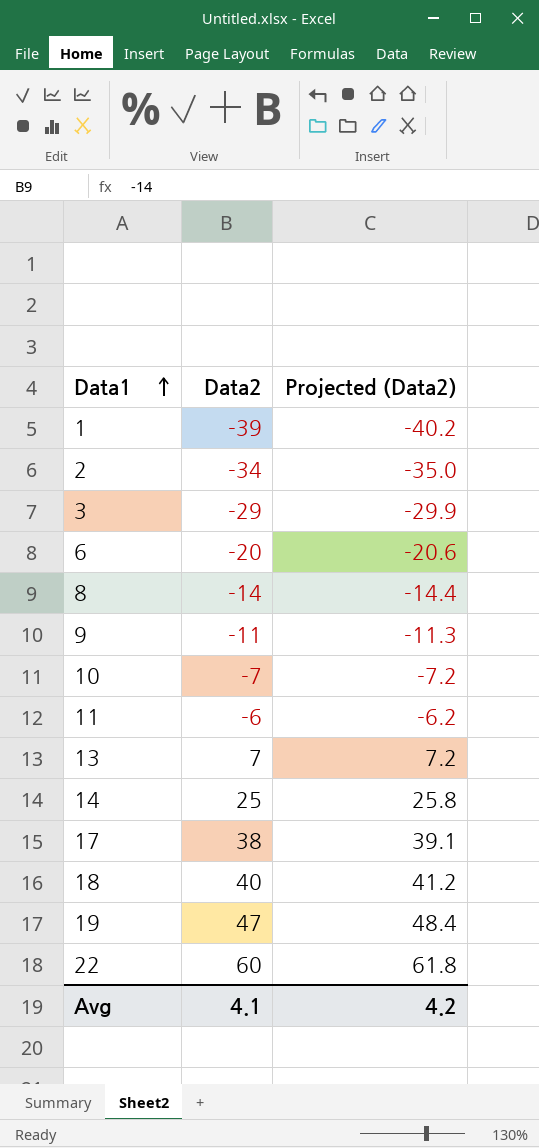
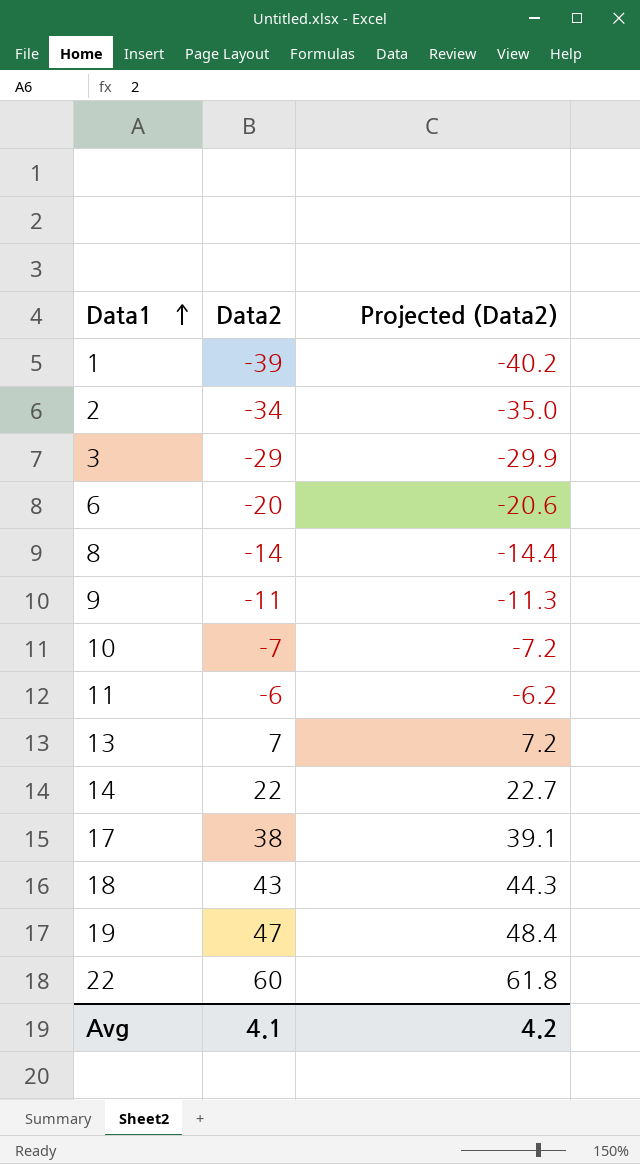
14 | Data2: 25 -> 22
14 | Projected (Data2): 25.8 -> 22.7
18 | Data2: 40 -> 43
18 | Projected (Data2): 41.2 -> 44.3

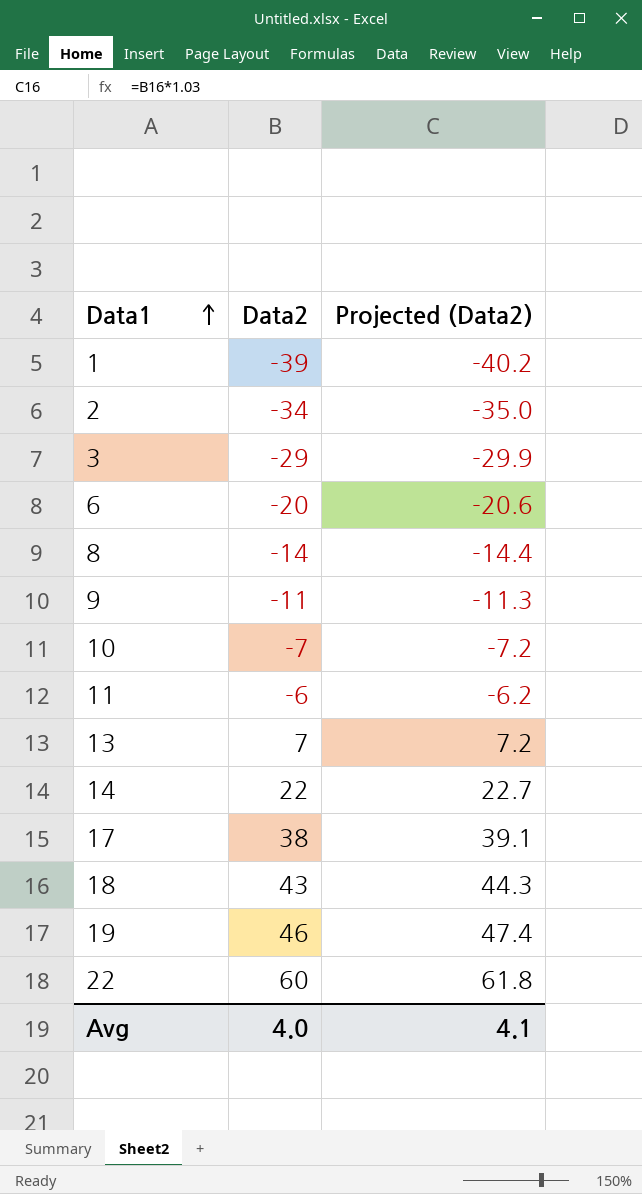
19 | Data2: 47 -> 46
19 | Projected (Data2): 48.4 -> 47.4
Avg | Data2: 4.1 -> 4.0
Avg | Projected (Data2): 4.2 -> 4.1

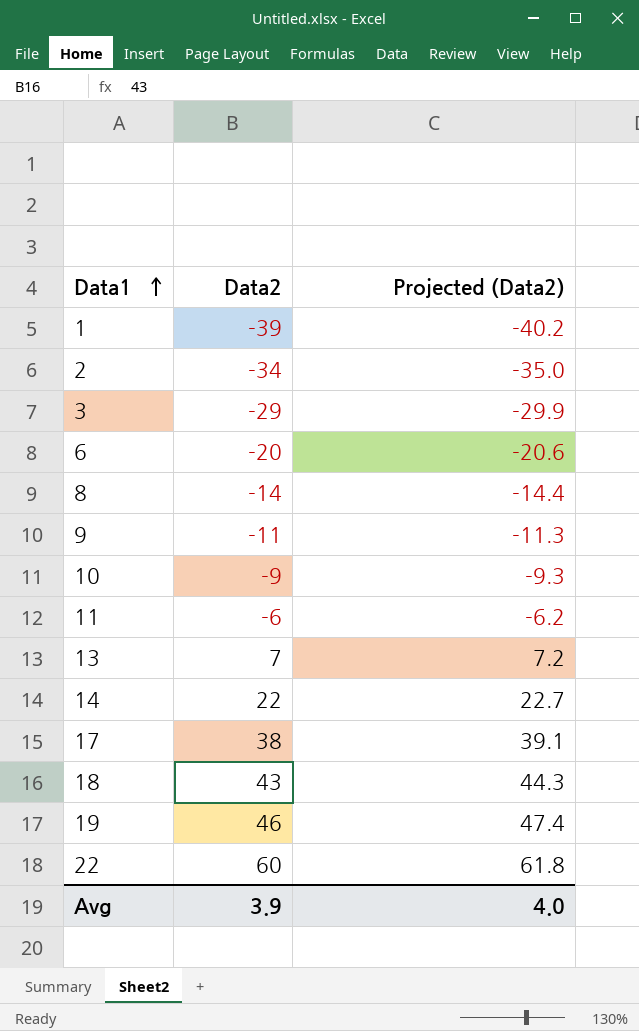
10 | Data2: -7 -> -9
10 | Projected (Data2): -7.2 -> -9.3
Avg | Data2: 4.0 -> 3.9
Avg | Projected (Data2): 4.1 -> 4.0

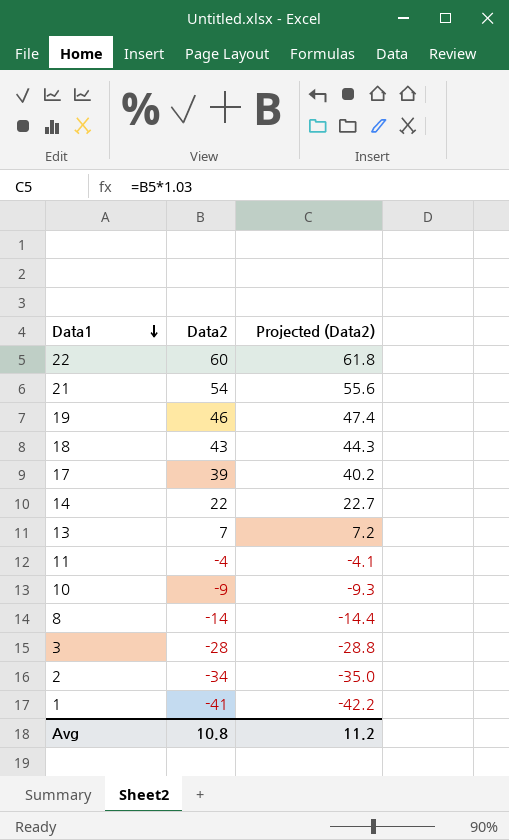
row order: Data1 ascending -> Data1 descending
row 6: -20 | -20.6 -> none
row 9: -11 | -11.3 -> none
row 21: none -> 54 | 55.6
17 | Data2: 38 -> 39
17 | Projected (Data2): 39.1 -> 40.2
11 | Data2: -6 -> -4
11 | Projected (Data2): -6.2 -> -4.1
3 | Data2: -29 -> -28
3 | Projected (Data2): -29.9 -> -28.8
1 | Data2: -39 -> -41
1 | Projected (Data2): -40.2 -> -42.2
Avg | Data2: 3.9 -> 10.8
Avg | Projected (Data2): 4.0 -> 11.2

